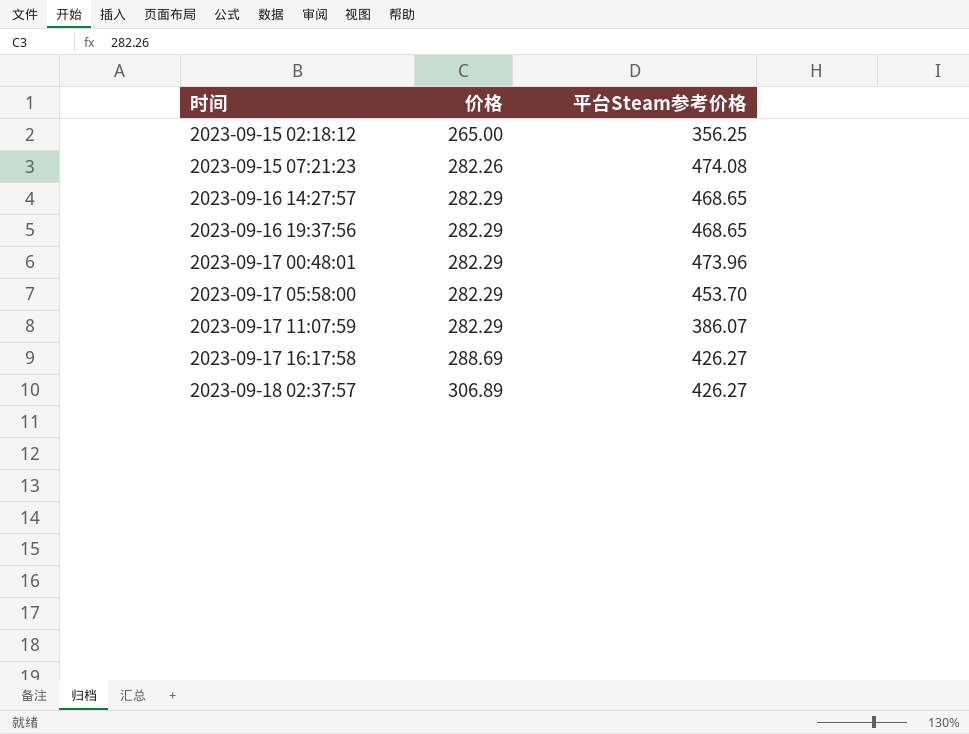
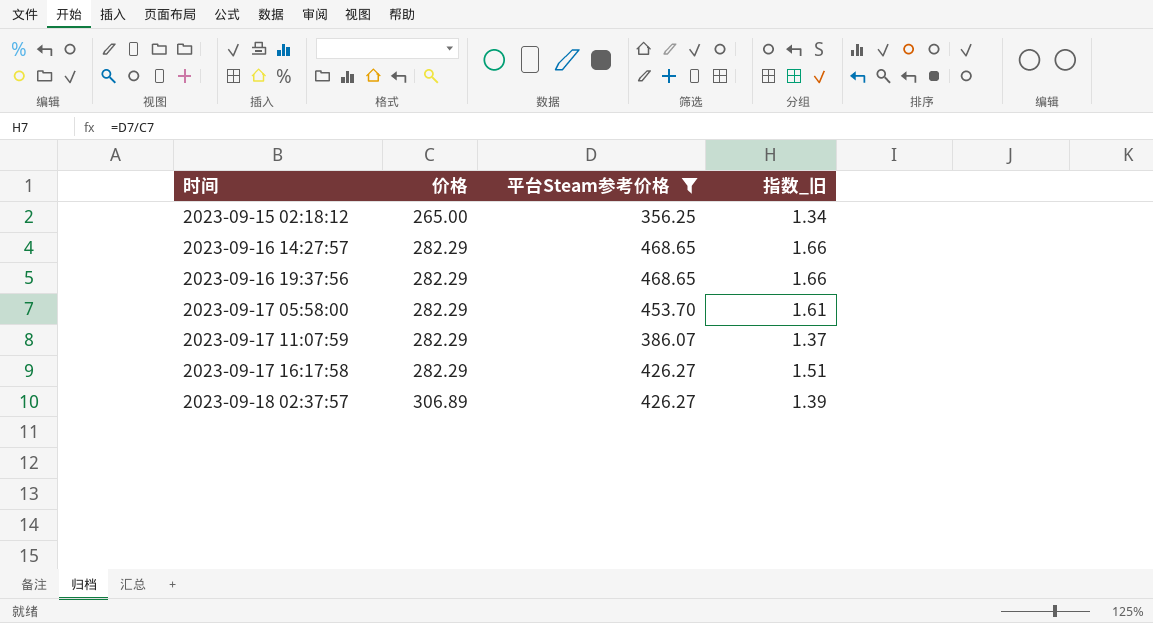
filter: none -> 平台Steam参考价格 <= 468.65
column 指数_旧 | formula: none -> [平台Steam参考价格] / [价格]
2023-09-17 16:17:58 | 价格: 288.69 -> 282.29

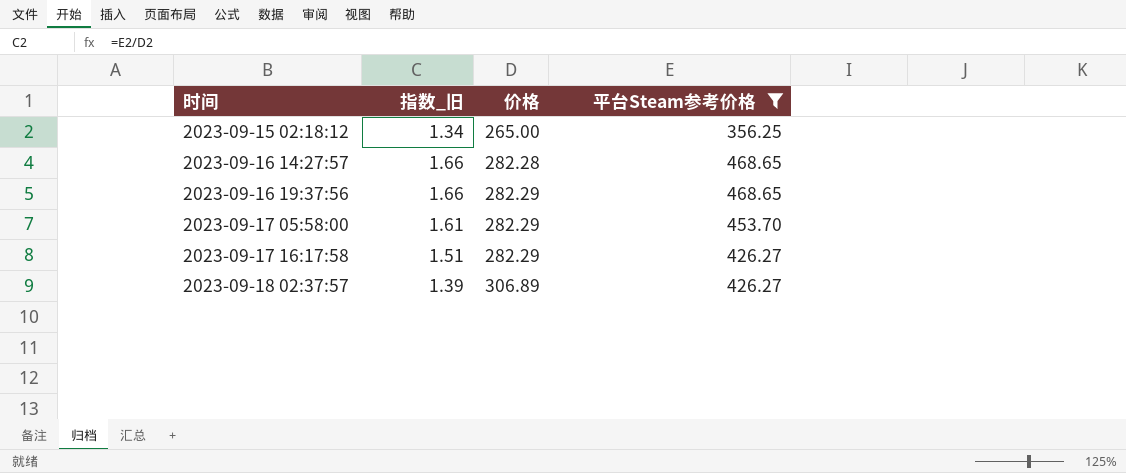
column 指数_旧 | position: 4 -> 2
row 2023-09-17 11:07:59: 282.29 | 386.07 | 1.37 -> none
2023-09-16 14:27:57 | 价格: 282.29 -> 282.28

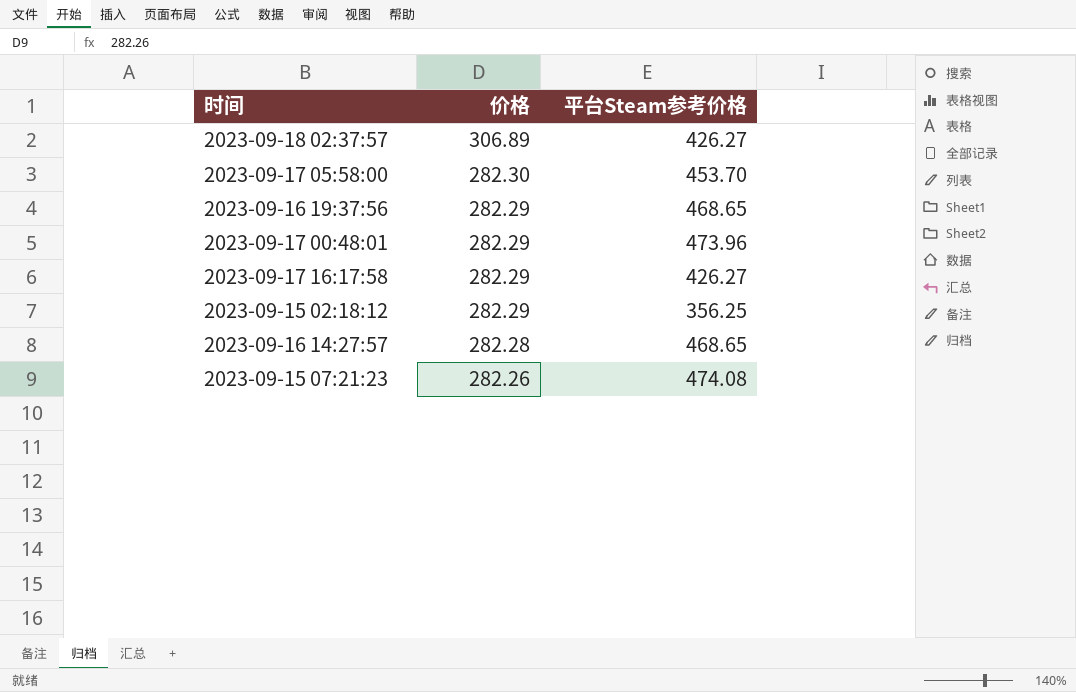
filter: 平台Steam参考价格 <= 468.65 -> none
row order: 时间 ascending -> 价格 descending
column 指数_旧 | formula: [平台Steam参考价格] / [价格] -> none
2023-09-17 05:58:00 | 价格: 282.29 -> 282.30
2023-09-15 02:18:12 | 价格: 265.00 -> 282.29

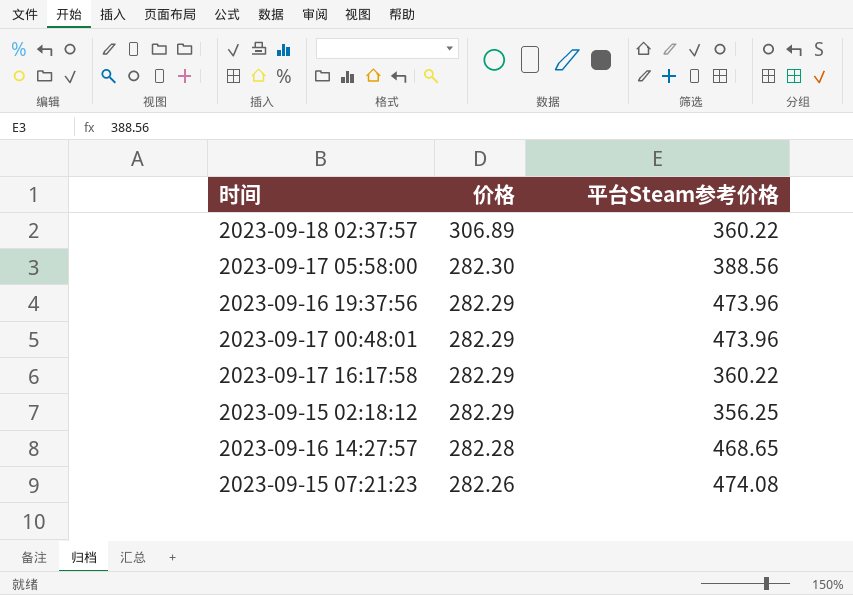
2023-09-18 02:37:57 | 平台Steam参考价格: 426.27 -> 360.22
2023-09-17 05:58:00 | 平台Steam参考价格: 453.70 -> 388.56
2023-09-16 19:37:56 | 平台Steam参考价格: 468.65 -> 473.96
2023-09-17 16:17:58 | 平台Steam参考价格: 426.27 -> 360.22

